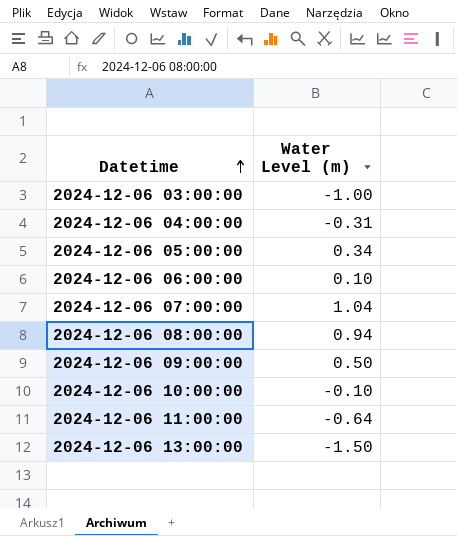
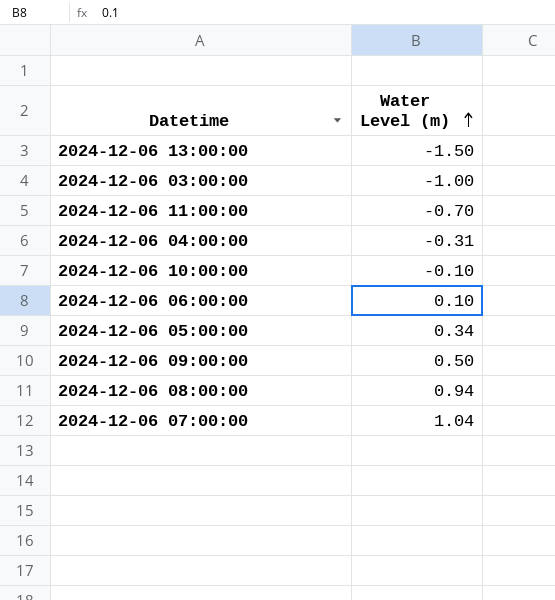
row order: Datetime ascending -> Water Level (m) ascending
2024-12-06 11:00:00 | Water Level (m): -0.64 -> -0.70

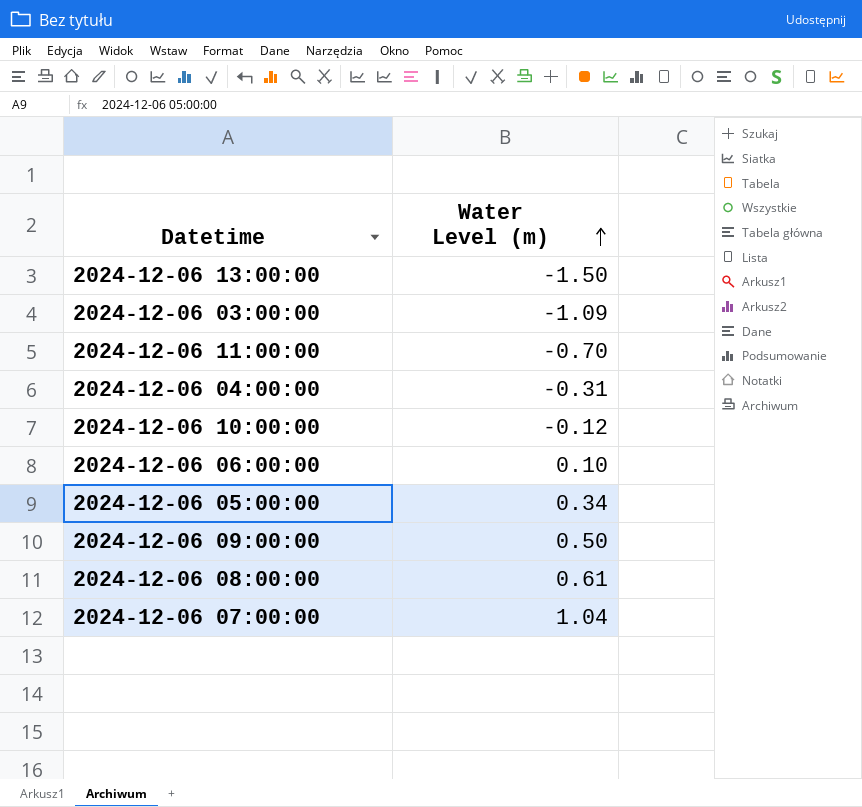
2024-12-06 03:00:00 | Water Level (m): -1.00 -> -1.09
2024-12-06 10:00:00 | Water Level (m): -0.10 -> -0.12
2024-12-06 08:00:00 | Water Level (m): 0.94 -> 0.61

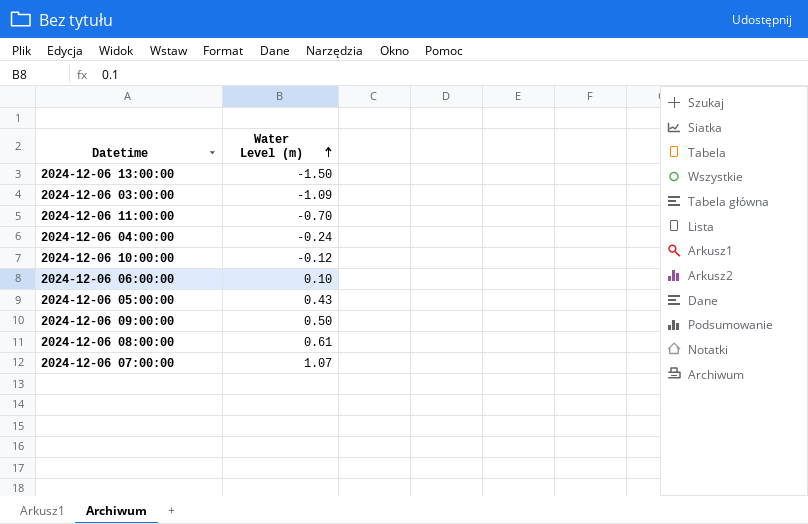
2024-12-06 04:00:00 | Water Level (m): -0.31 -> -0.24
2024-12-06 05:00:00 | Water Level (m): 0.34 -> 0.43
2024-12-06 07:00:00 | Water Level (m): 1.04 -> 1.07

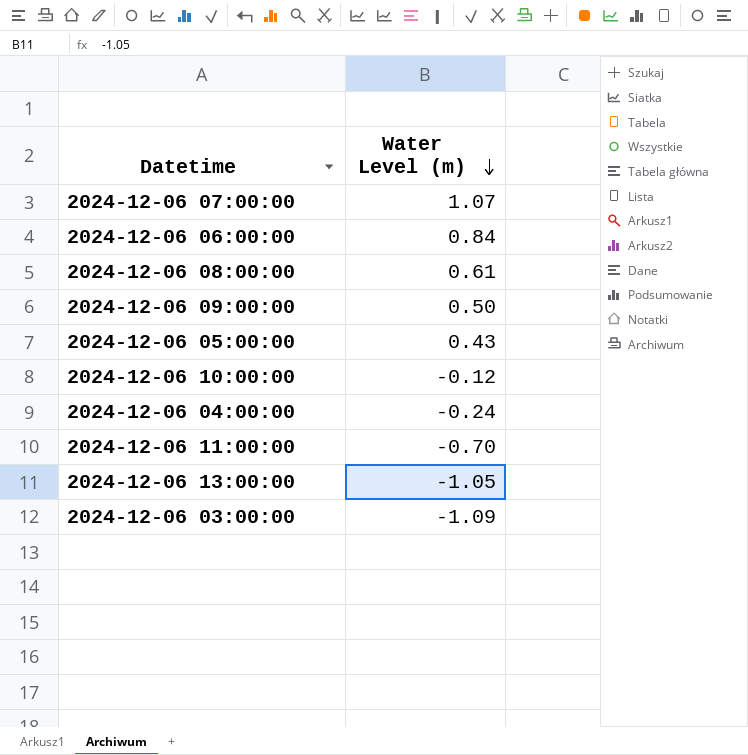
row order: Water Level (m) ascending -> Water Level (m) descending
2024-12-06 06:00:00 | Water Level (m): 0.10 -> 0.84
2024-12-06 13:00:00 | Water Level (m): -1.50 -> -1.05

